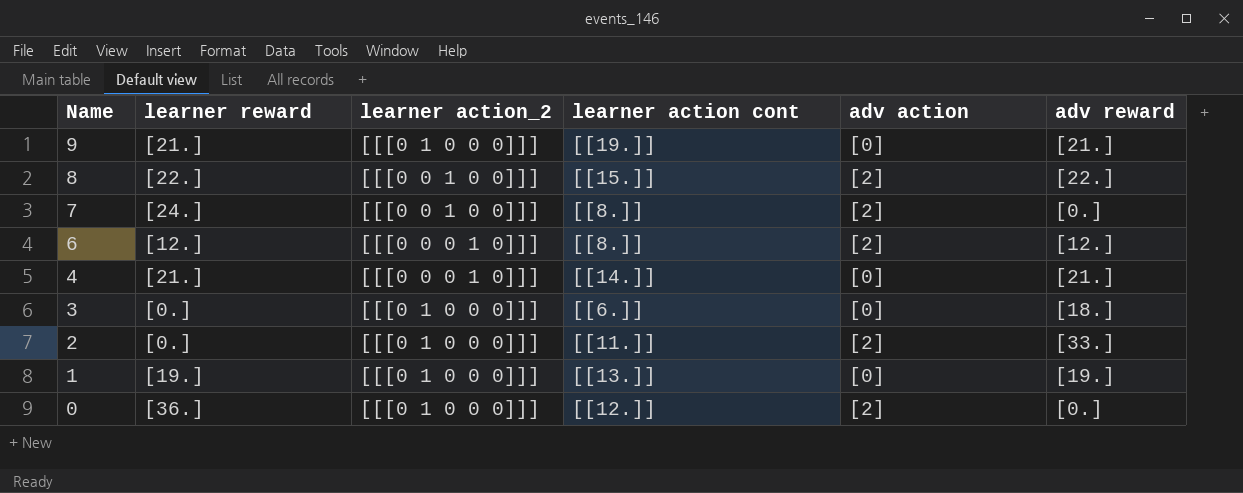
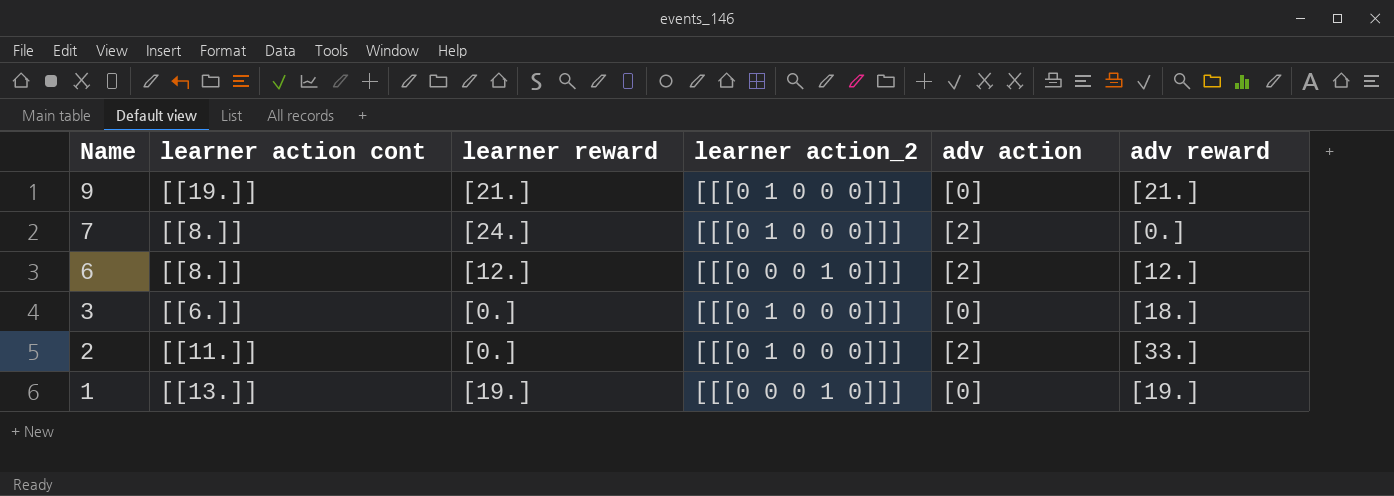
column learner action cont | position: 4 -> 2
row 8: [22.] | [[[0 0 1 0 0]]] | [[15.]] | [2] | [22.] -> none
row 4: [21.] | [[[0 0 0 1 0]]] | [[14.]] | [0] | [21.] -> none
row 0: [36.] | [[[0 1 0 0 0]]] | [[12.]] | [2] | [0.] -> none
7 | learner action_2: [[[0 0 1 0 0]]] -> [[[0 1 0 0 0]]]
1 | learner action_2: [[[0 1 0 0 0]]] -> [[[0 0 0 1 0]]]

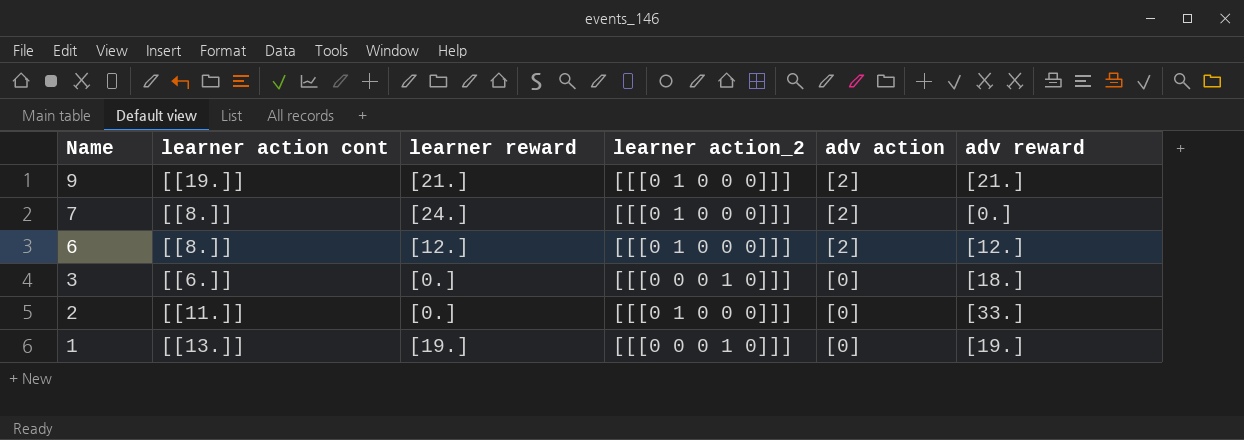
9 | adv action: [0] -> [2]
6 | learner action_2: [[[0 0 0 1 0]]] -> [[[0 1 0 0 0]]]
3 | learner action_2: [[[0 1 0 0 0]]] -> [[[0 0 0 1 0]]]
2 | adv action: [2] -> [0]

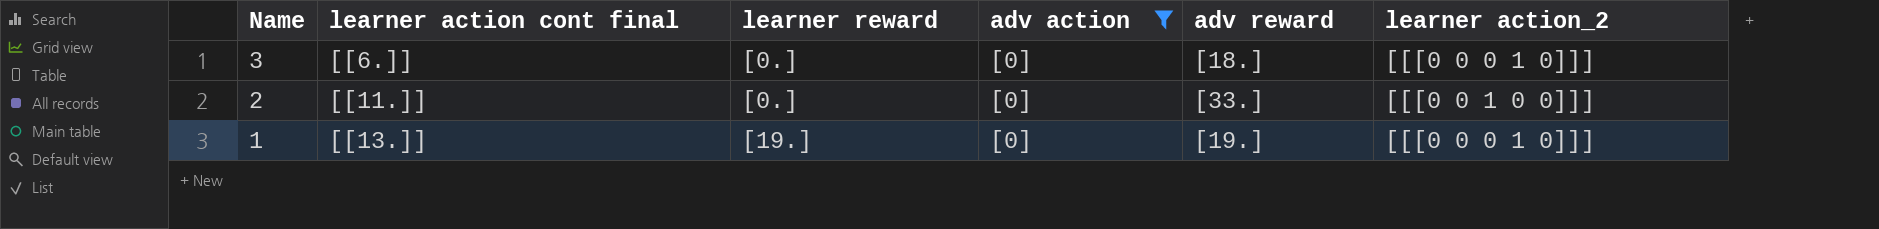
filter: none -> adv action = [0]
column name: learner action cont -> learner action cont final
column learner action_2 | position: 4 -> 6
2 | learner action_2: [[[0 1 0 0 0]]] -> [[[0 0 1 0 0]]]

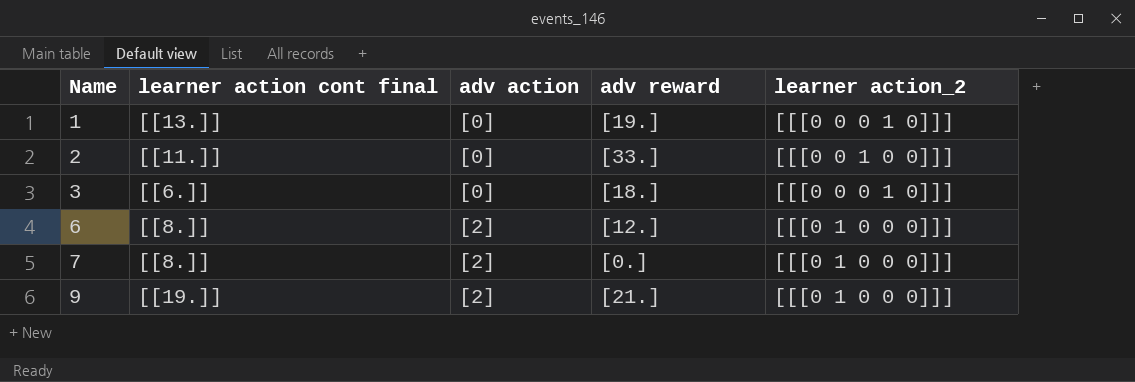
filter: adv action = [0] -> none
row order: Name descending -> Name ascending
column learner reward | position: 3 -> none

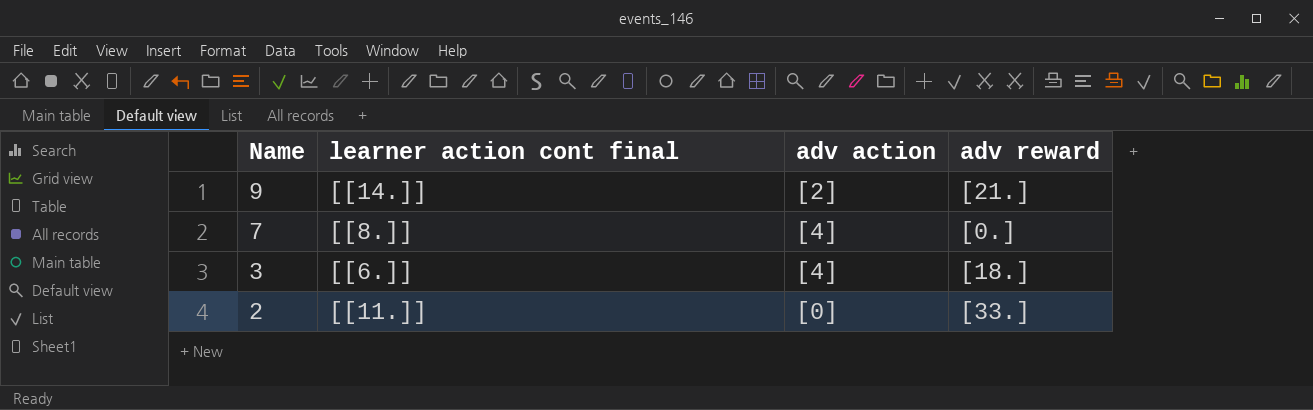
row order: Name ascending -> Name descending
column learner action_2 | position: 5 -> none
row 1: [[13.]] | [0] | [19.] | [[[0 0 0 1 0]]] -> none
row 6: [[8.]] | [2] | [12.] | [[[0 1 0 0 0]]] -> none
9 | learner action cont final: [[19.]] -> [[14.]]
7 | adv action: [2] -> [4]
3 | adv action: [0] -> [4]

